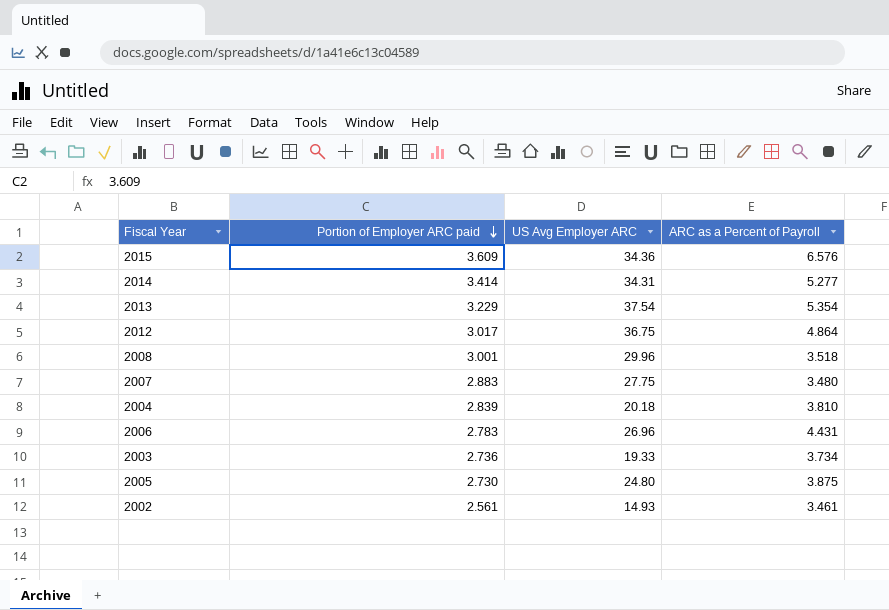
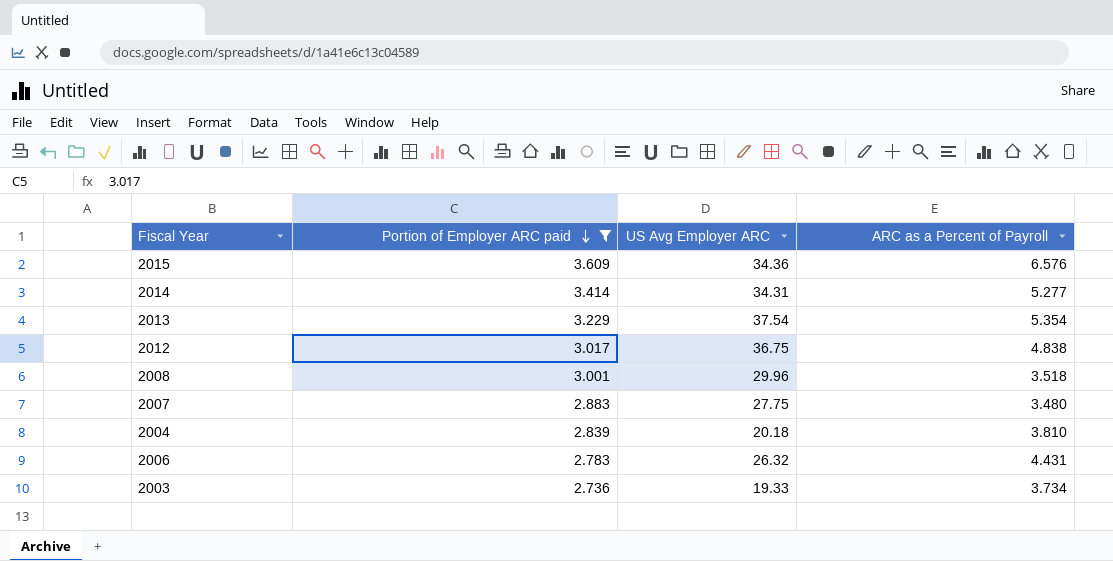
filter: none -> Portion of Employer ARC paid >= 2.736
2012 | ARC as a Percent of Payroll: 4.864 -> 4.838
2006 | US Avg Employer ARC: 26.96 -> 26.32

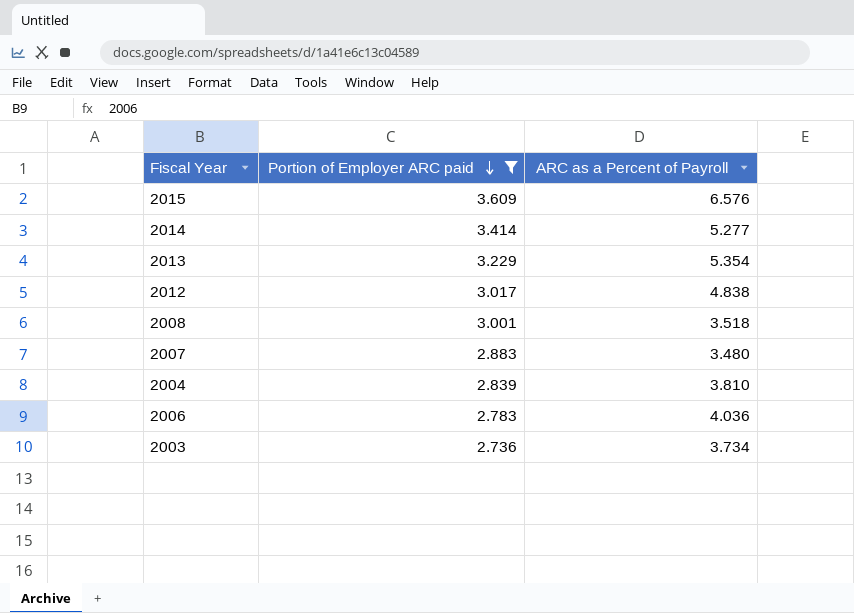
column US Avg Employer ARC | position: 3 -> none
2006 | ARC as a Percent of Payroll: 4.431 -> 4.036

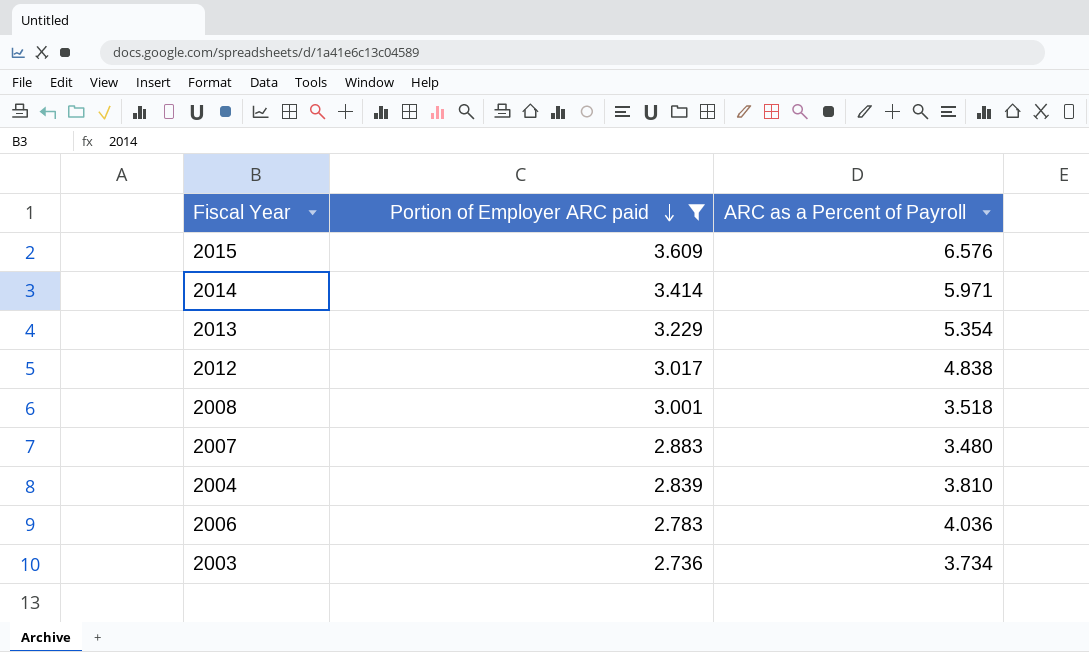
2014 | ARC as a Percent of Payroll: 5.277 -> 5.971

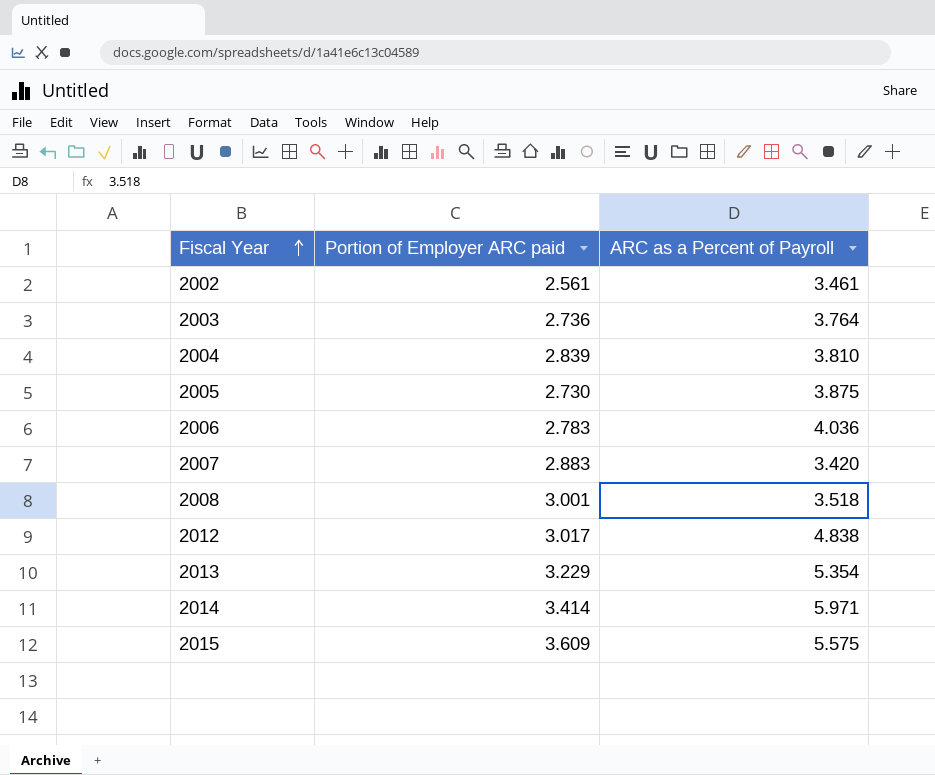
filter: Portion of Employer ARC paid >= 2.736 -> none
row order: Portion of Employer ARC paid descending -> Fiscal Year ascending
2003 | ARC as a Percent of Payroll: 3.734 -> 3.764
2007 | ARC as a Percent of Payroll: 3.480 -> 3.420
2015 | ARC as a Percent of Payroll: 6.576 -> 5.575

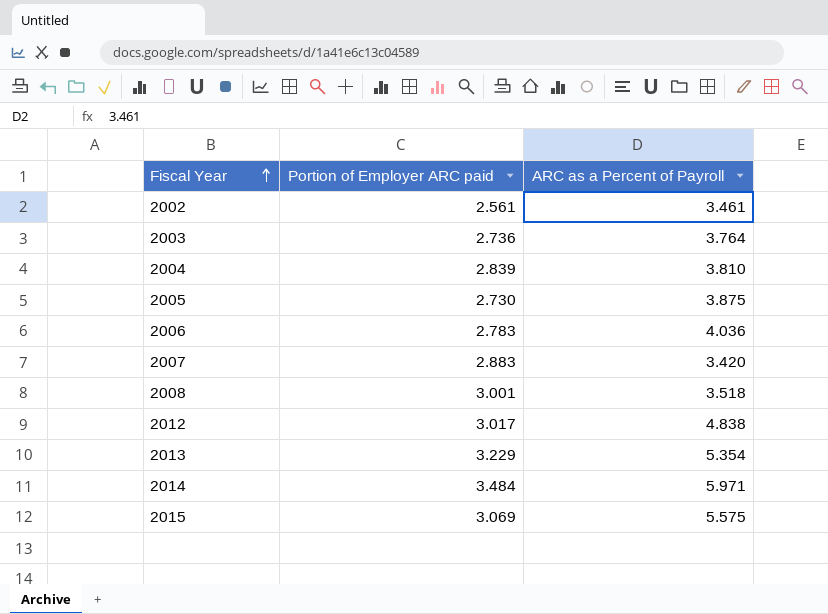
2014 | Portion of Employer ARC paid: 3.414 -> 3.484
2015 | Portion of Employer ARC paid: 3.609 -> 3.069

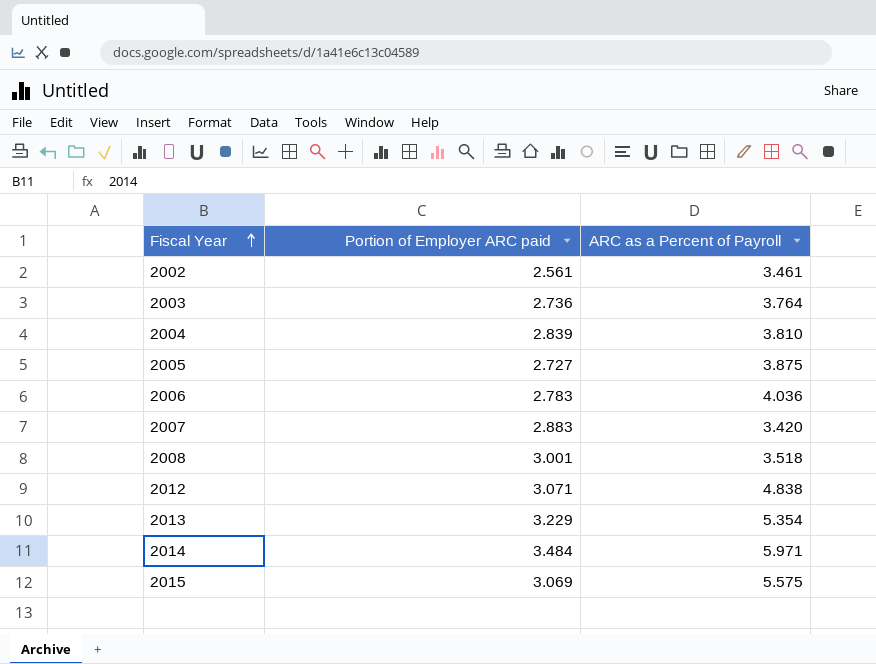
2005 | Portion of Employer ARC paid: 2.730 -> 2.727
2012 | Portion of Employer ARC paid: 3.017 -> 3.071

